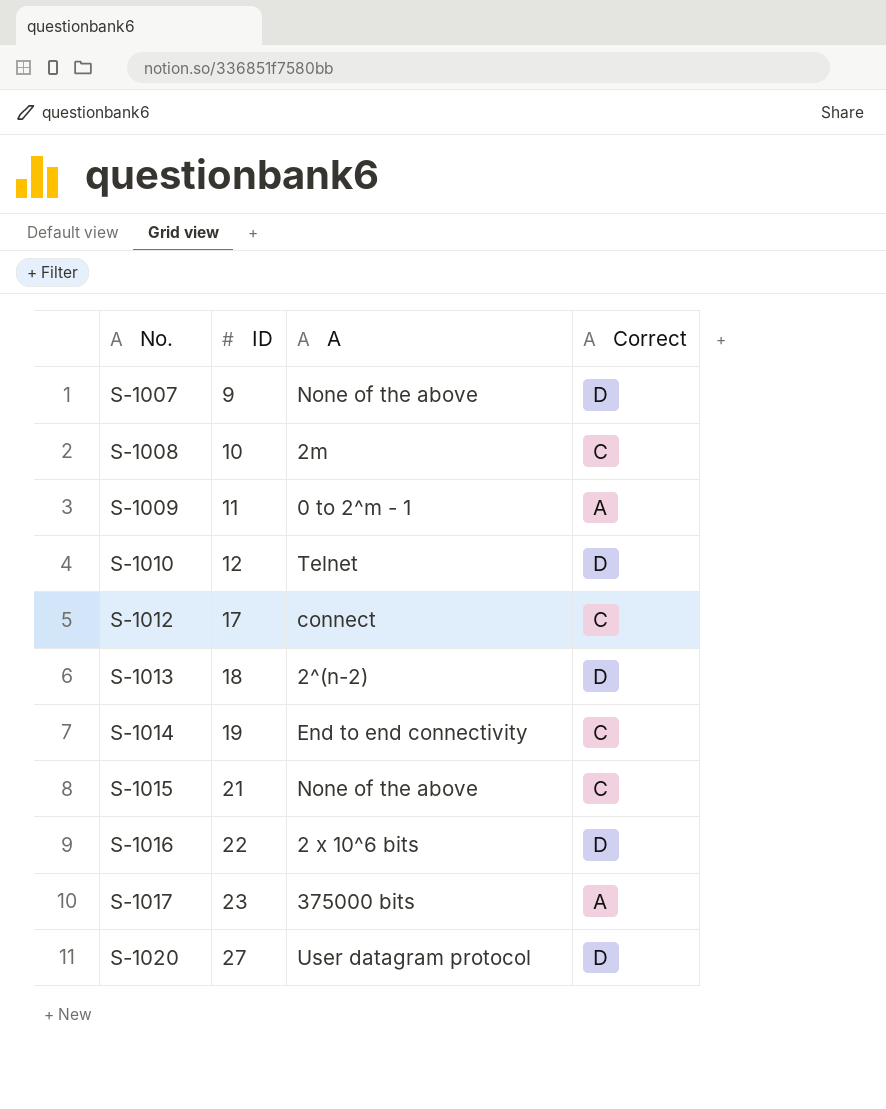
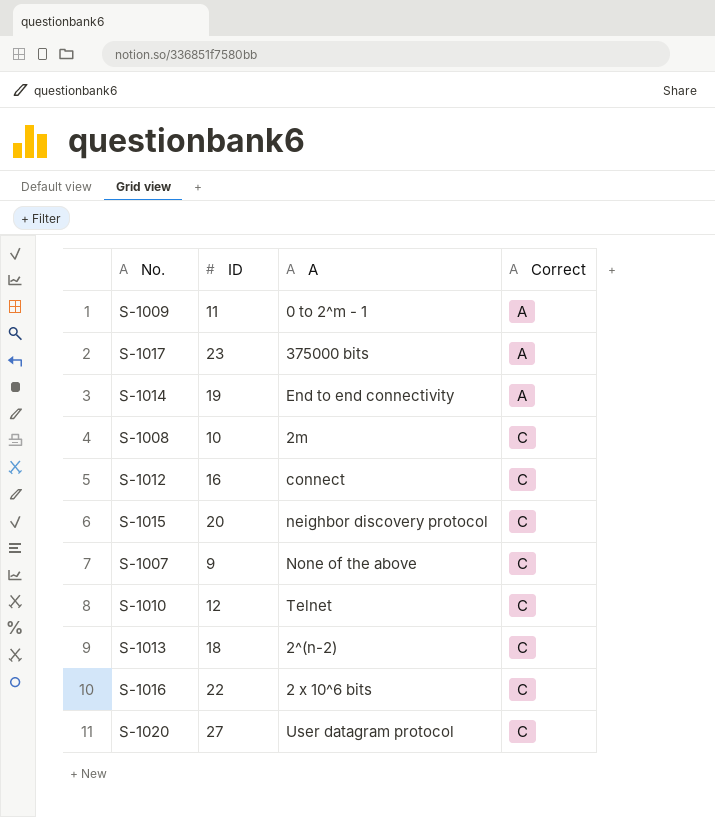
row order: No. ascending -> Correct ascending
S-1014 | Correct: C -> A
S-1012 | ID: 17 -> 16
S-1015 | ID: 21 -> 20
S-1015 | A: None of the above -> neighbor discovery protocol
S-1007 | Correct: D -> C
S-1010 | Correct: D -> C
S-1013 | Correct: D -> C
S-1016 | Correct: D -> C
S-1020 | Correct: D -> C

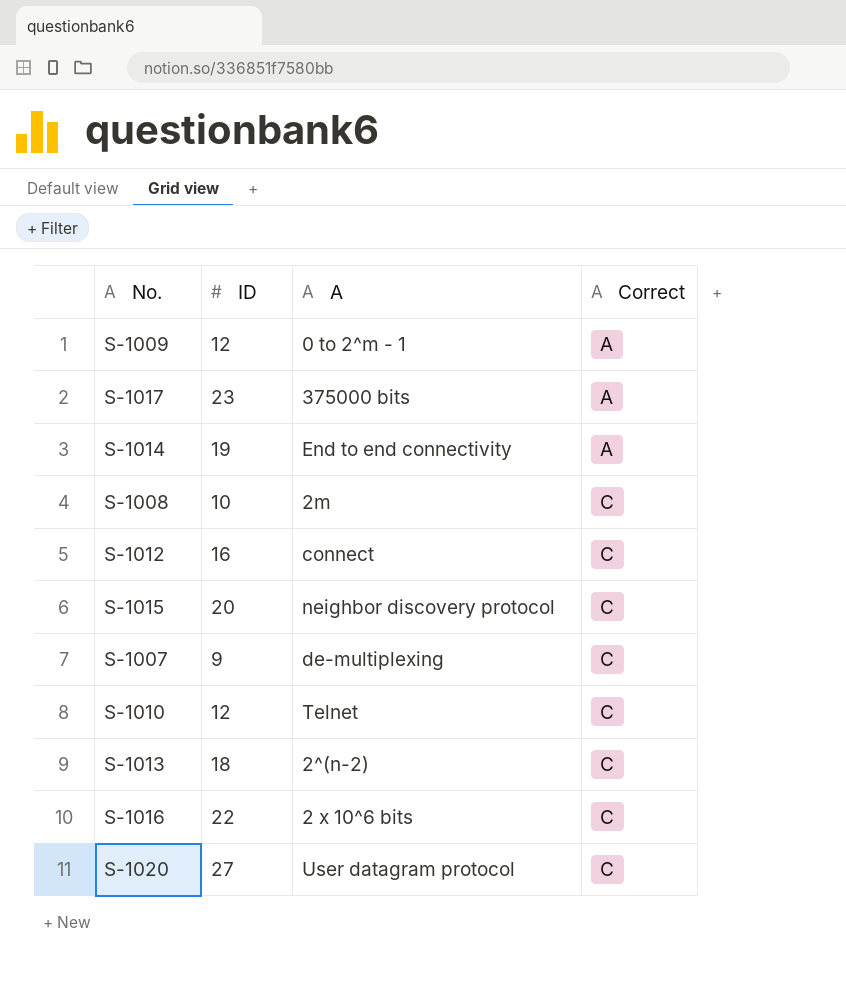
S-1009 | ID: 11 -> 12
S-1007 | A: None of the above -> de-multiplexing

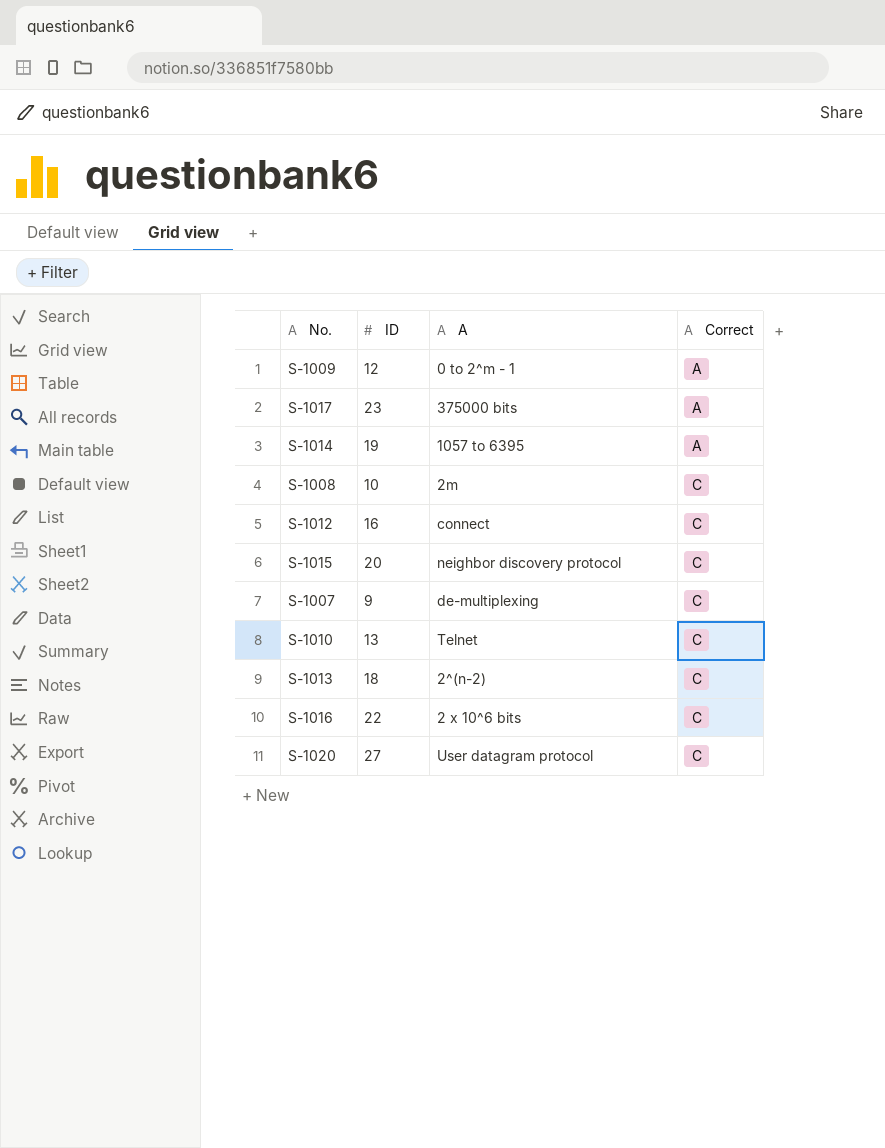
S-1014 | A: End to end connectivity -> 1057 to 6395
S-1010 | ID: 12 -> 13

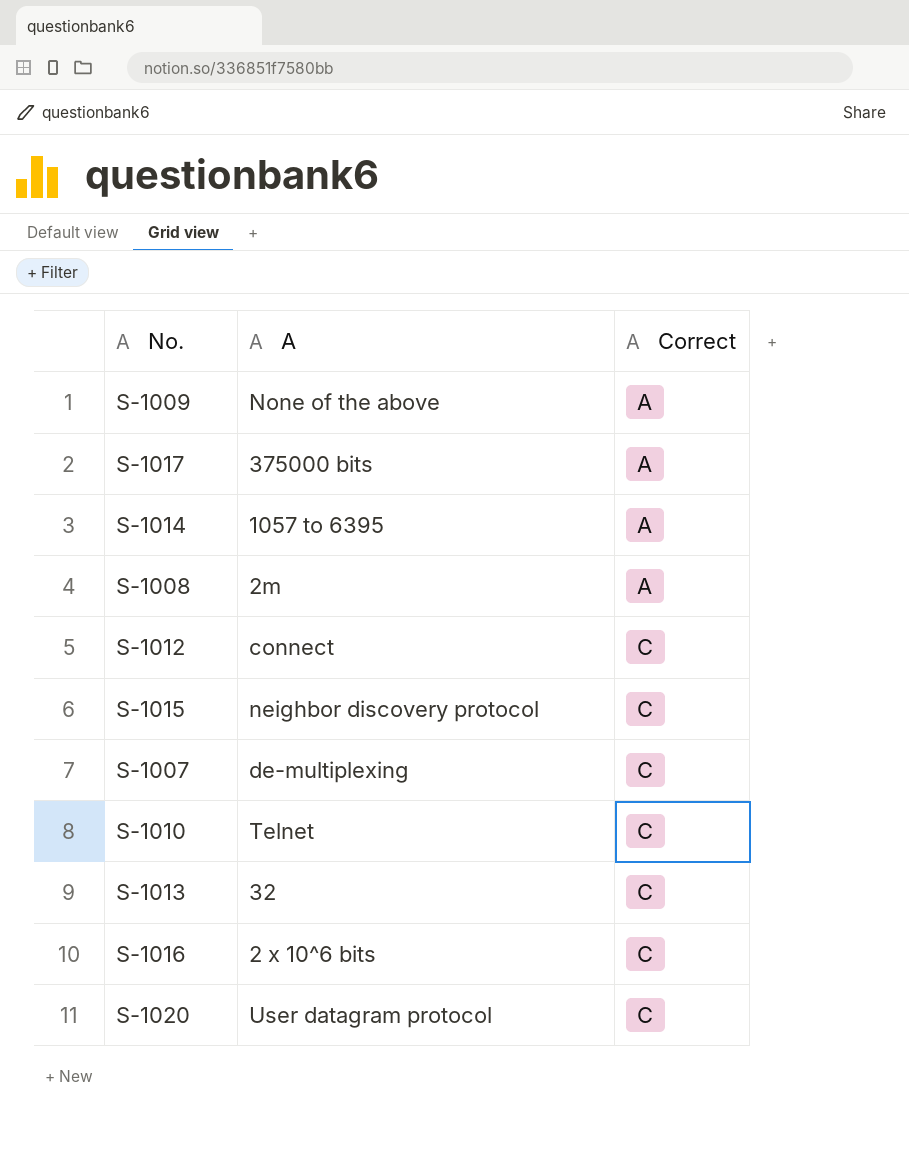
column ID | position: 2 -> none
S-1009 | A: 0 to 2^m - 1 -> None of the above
S-1008 | Correct: C -> A
S-1013 | A: 2^(n-2) -> 32

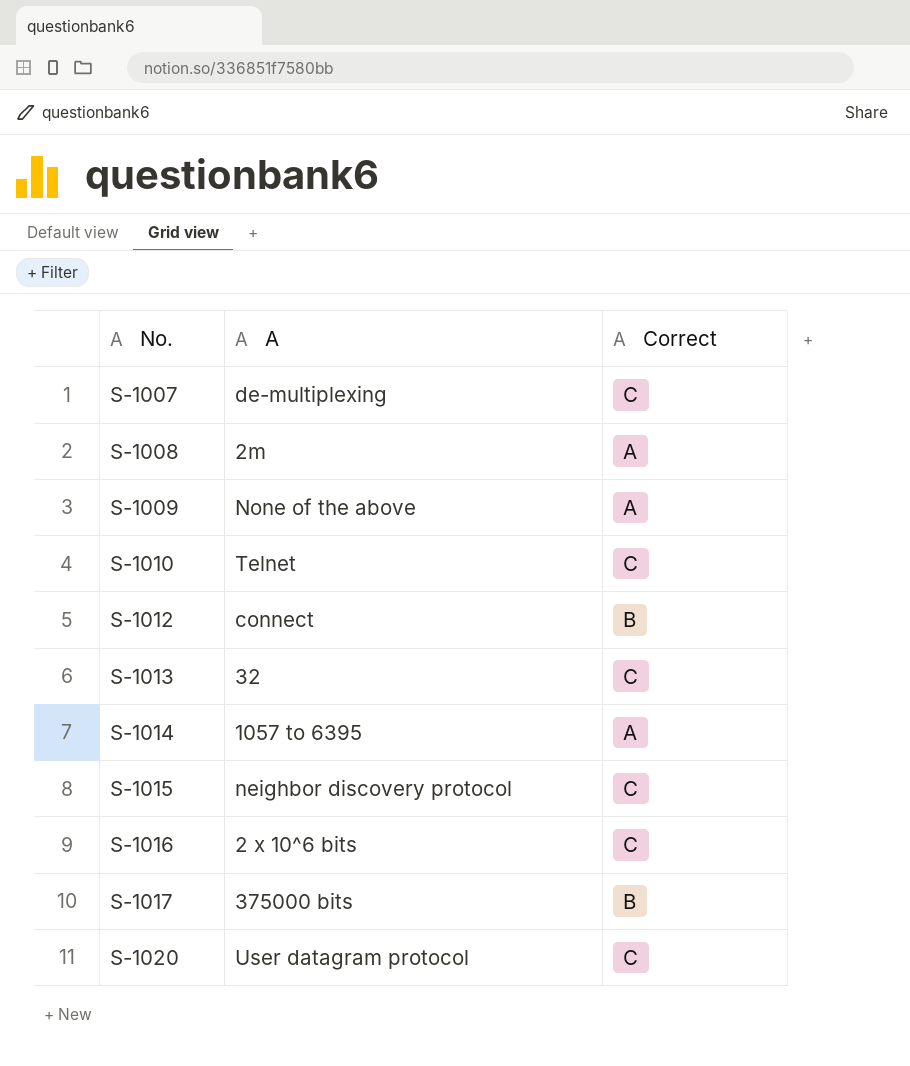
row order: Correct ascending -> No. ascending
S-1012 | Correct: C -> B
S-1017 | Correct: A -> B

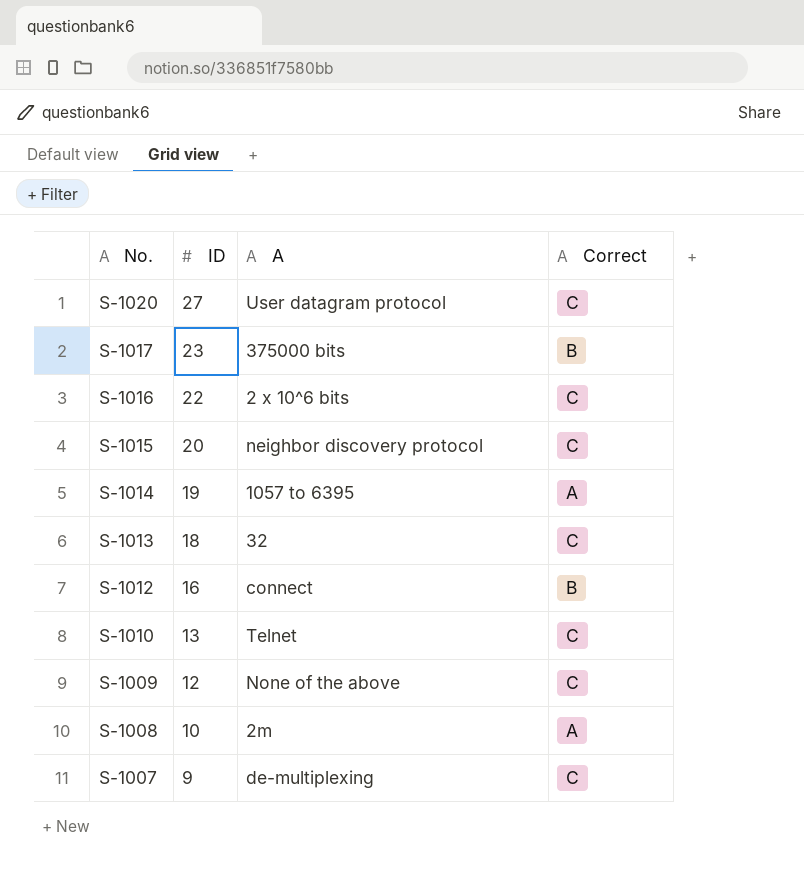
row order: No. ascending -> No. descending
column ID | position: none -> 2
S-1009 | Correct: A -> C

